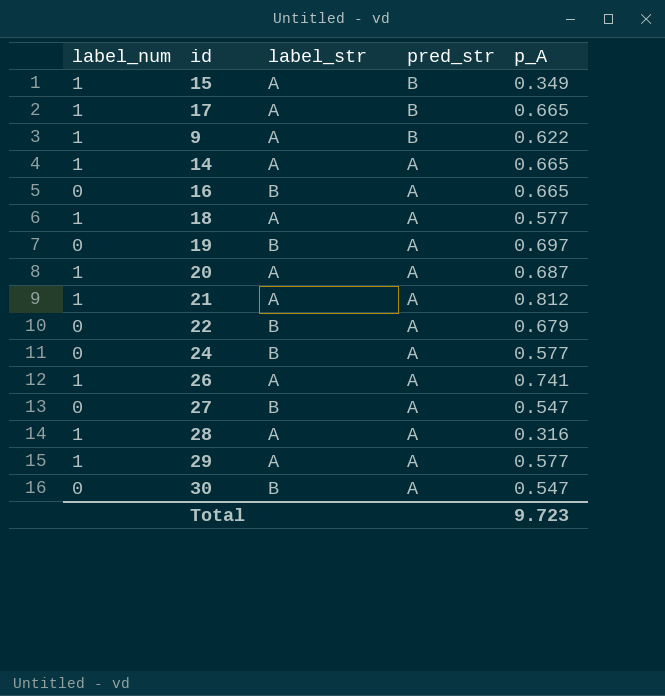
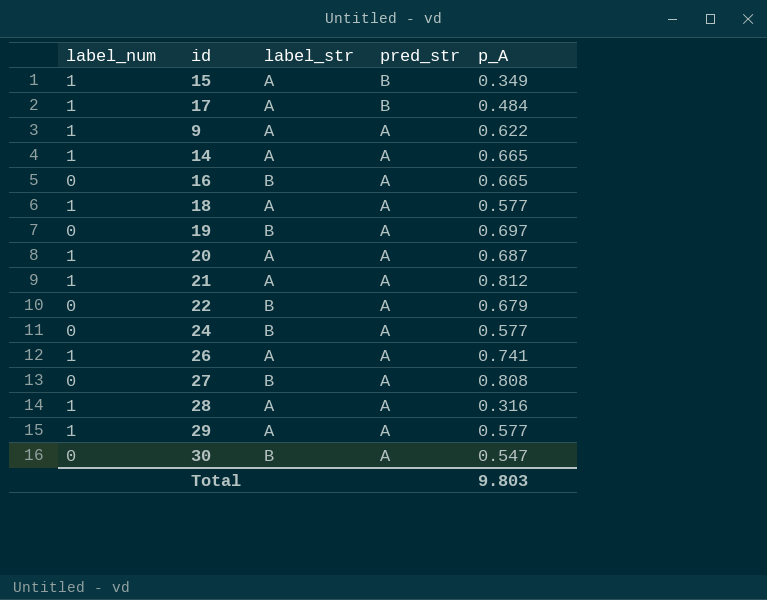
17 | p_A: 0.665 -> 0.484
9 | pred_str: B -> A
27 | p_A: 0.547 -> 0.808
Total | p_A: 9.723 -> 9.803

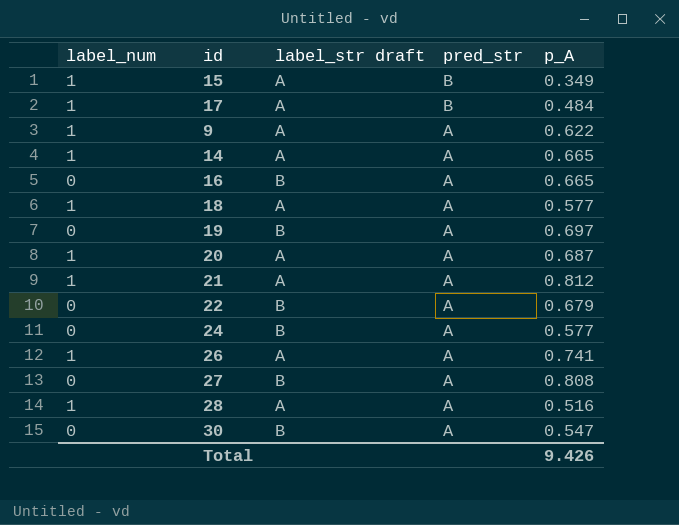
column name: label_str -> label_str draft
row 29: 1 | A | A | 0.577 -> none
28 | p_A: 0.316 -> 0.516
Total | p_A: 9.803 -> 9.426

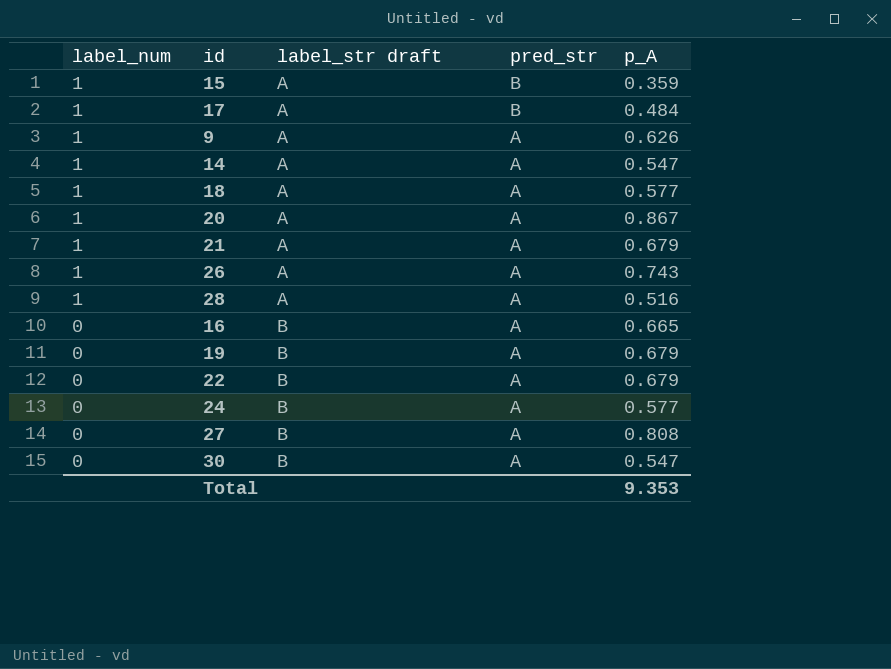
row order: pred_str descending -> label_num descending
15 | p_A: 0.349 -> 0.359
9 | p_A: 0.622 -> 0.626
14 | p_A: 0.665 -> 0.547
20 | p_A: 0.687 -> 0.867
21 | p_A: 0.812 -> 0.679
26 | p_A: 0.741 -> 0.743
19 | p_A: 0.697 -> 0.679
Total | p_A: 9.426 -> 9.353

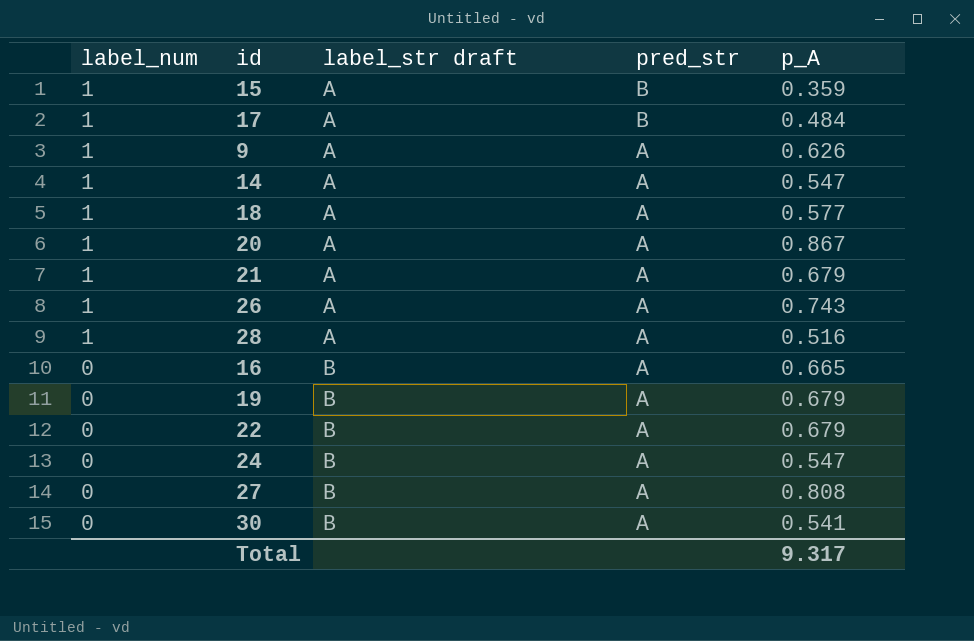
24 | p_A: 0.577 -> 0.547
30 | p_A: 0.547 -> 0.541
Total | p_A: 9.353 -> 9.317

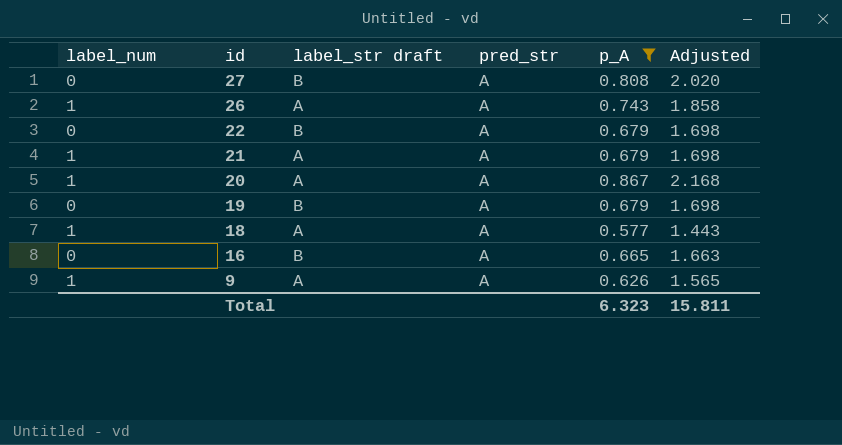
filter: none -> p_A >= 0.577
row order: label_num descending -> id descending
column Adjusted | formula: none -> [p_A] * 2.5
Total | p_A: 9.317 -> 6.323

